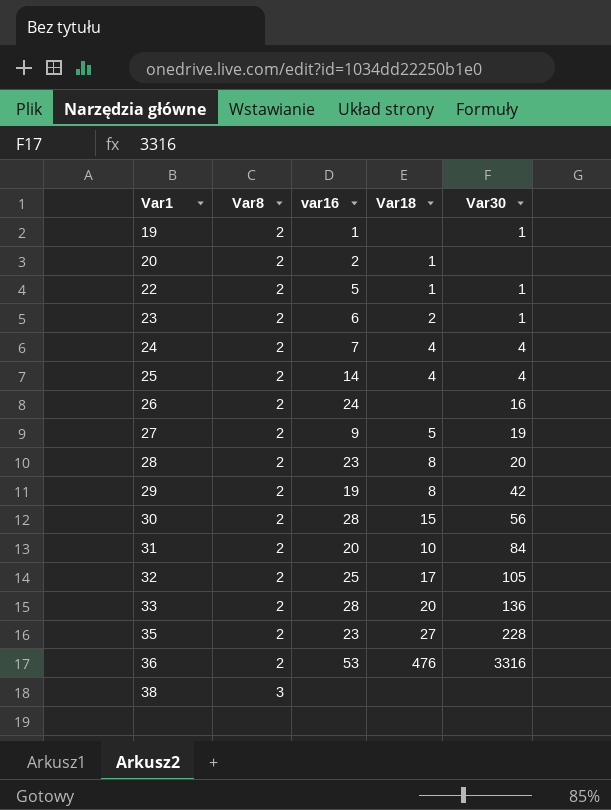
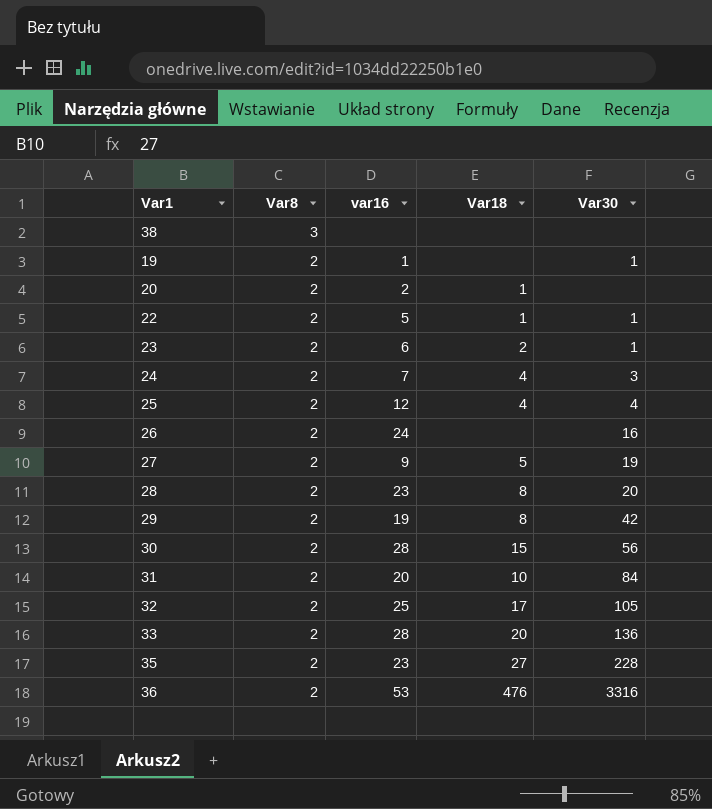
row order: Var1 ascending -> Var8 descending
24 | Var30: 4 -> 3
25 | var16: 14 -> 12

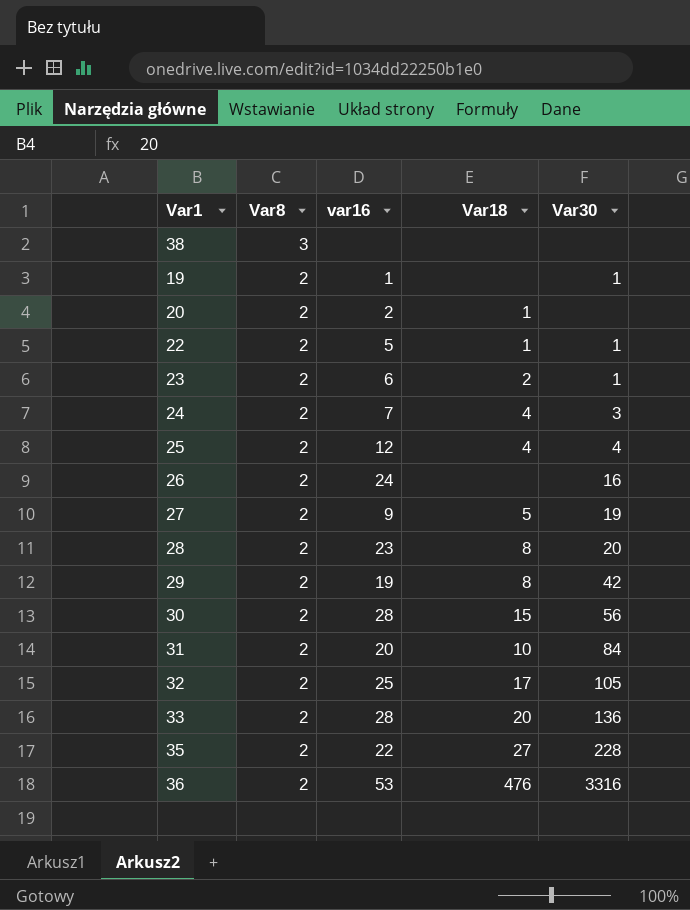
35 | var16: 23 -> 22

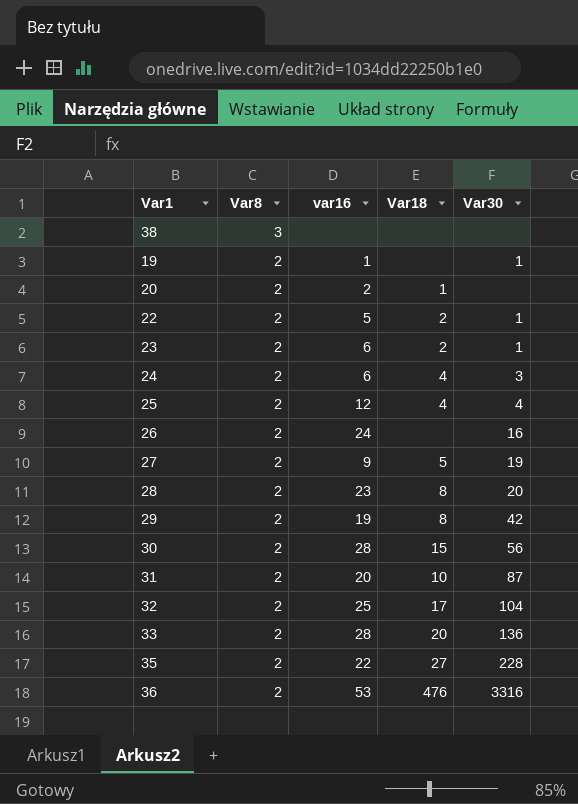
22 | Var18: 1 -> 2
24 | var16: 7 -> 6
31 | Var30: 84 -> 87
32 | Var30: 105 -> 104

